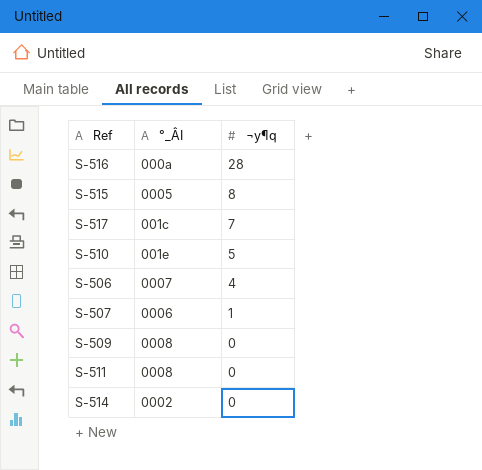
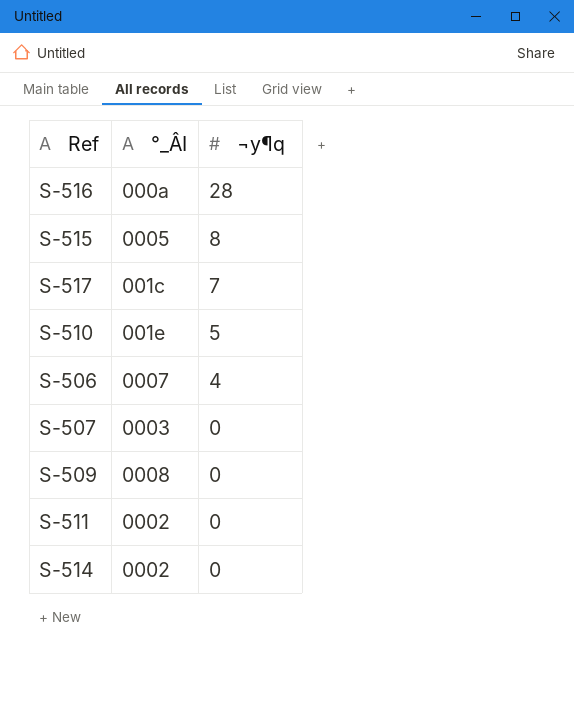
S-507 | °_ÂI: 0006 -> 0003
S-507 | ¬y¶q: 1 -> 0
S-511 | °_ÂI: 0008 -> 0002

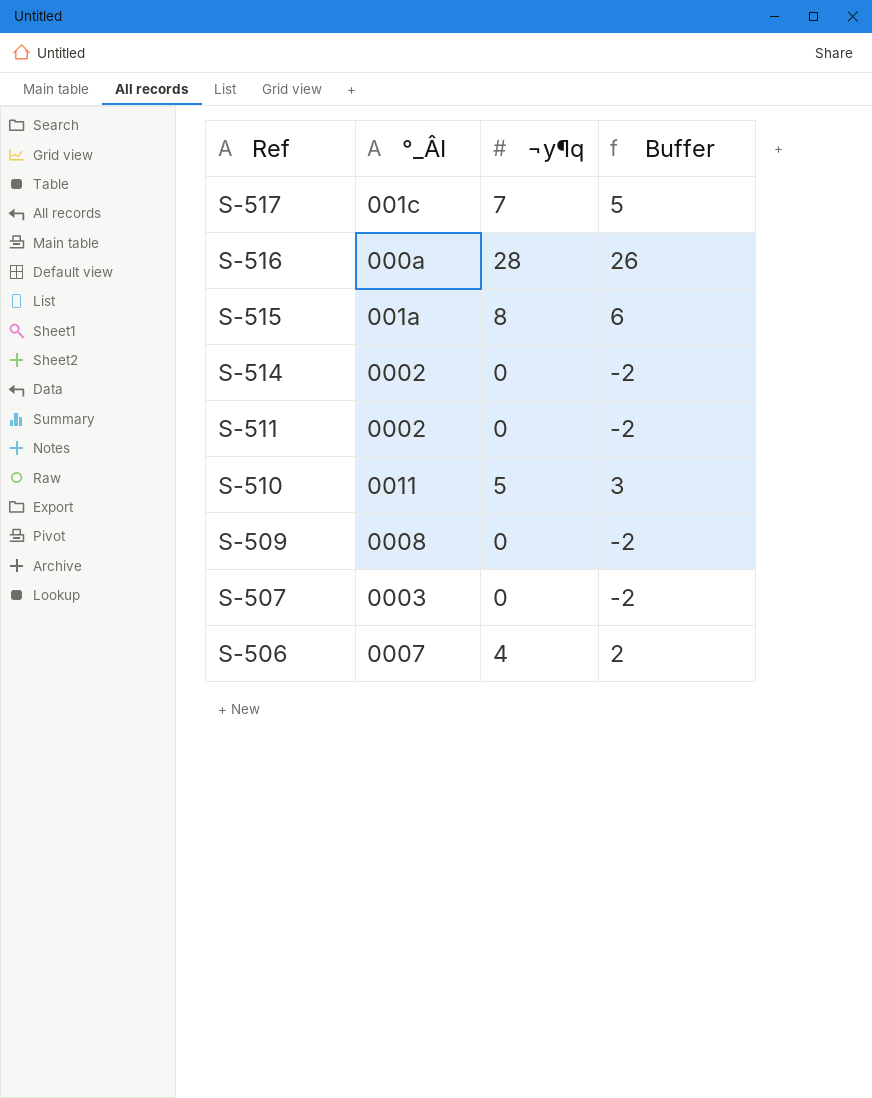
row order: ¬y¶q descending -> Ref descending
column Buffer | formula: none -> [¬y¶q] - 2
S-515 | °_ÂI: 0005 -> 001a
S-510 | °_ÂI: 001e -> 0011

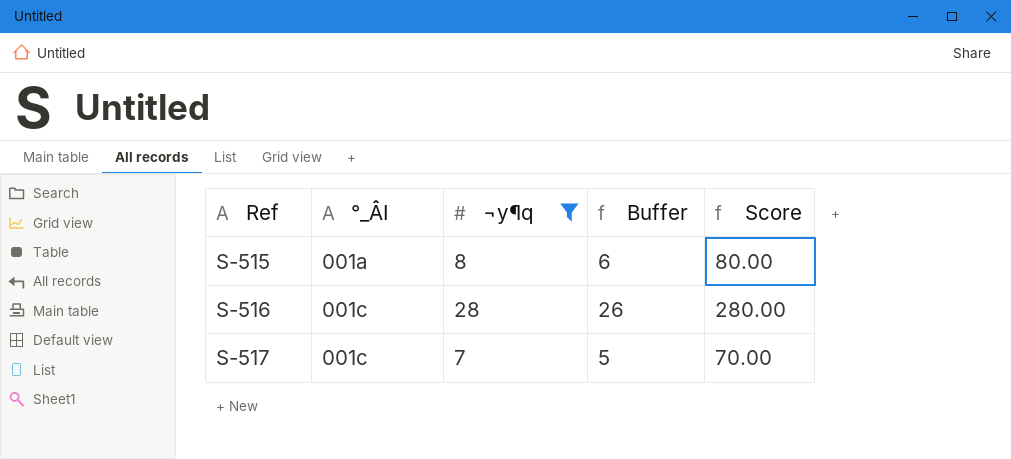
filter: none -> ¬y¶q >= 7
row order: Ref descending -> Ref ascending
column Score | formula: none -> [¬y¶q] * 10
S-516 | °_ÂI: 000a -> 001c

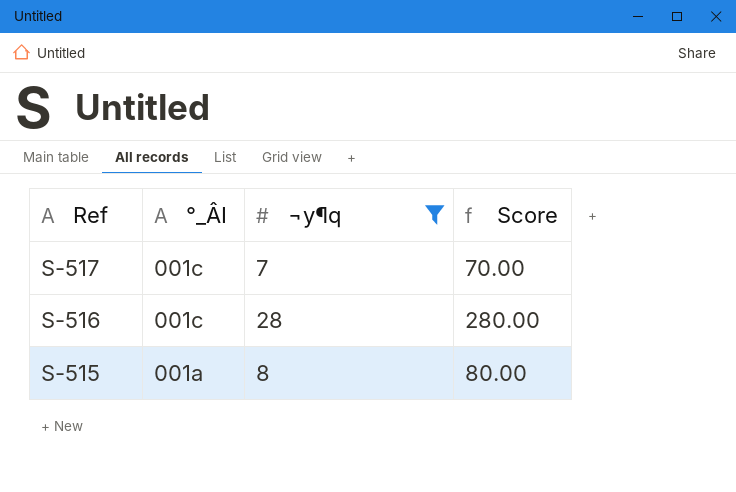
row order: Ref ascending -> Ref descending
column Buffer | formula: [¬y¶q] - 2 -> none

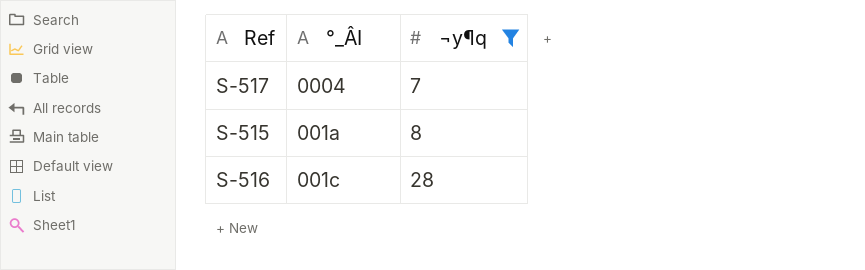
row order: Ref descending -> ¬y¶q ascending
column Score | formula: [¬y¶q] * 10 -> none
S-517 | °_ÂI: 001c -> 0004

